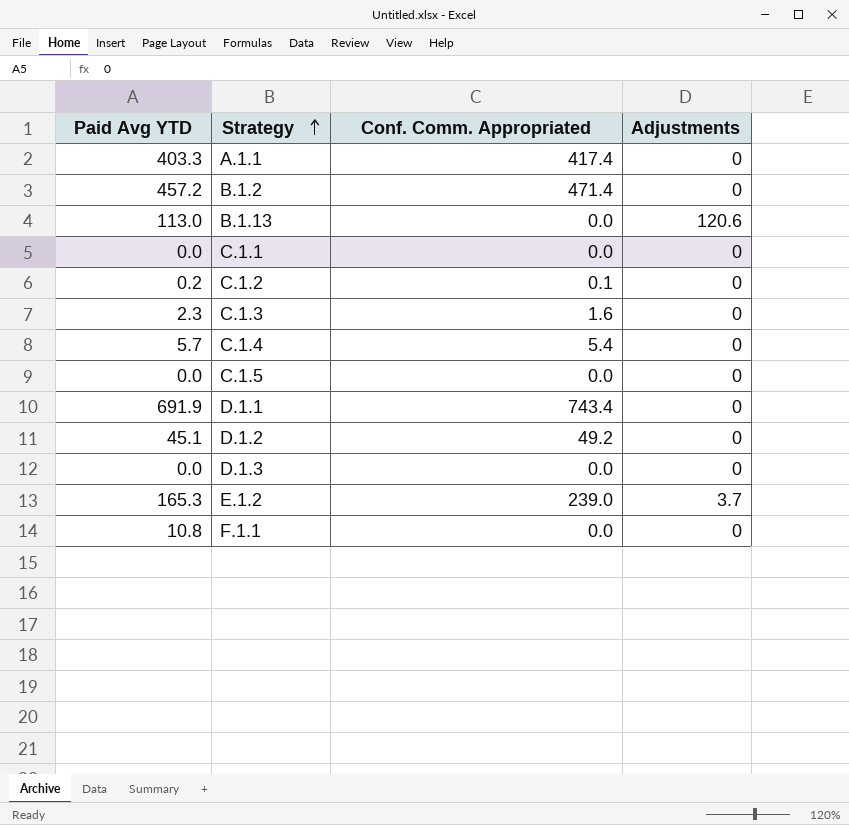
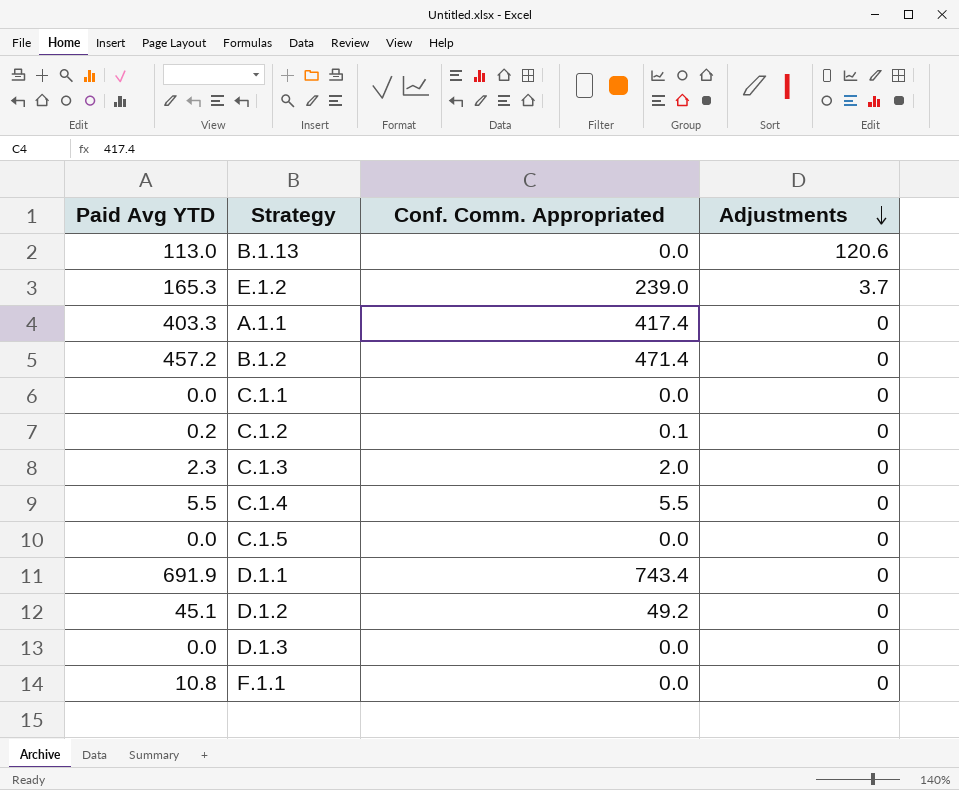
row order: Strategy ascending -> Adjustments descending
C.1.3 | Conf. Comm. Appropriated: 1.6 -> 2.0
C.1.4 | Paid Avg YTD: 5.7 -> 5.5
C.1.4 | Conf. Comm. Appropriated: 5.4 -> 5.5

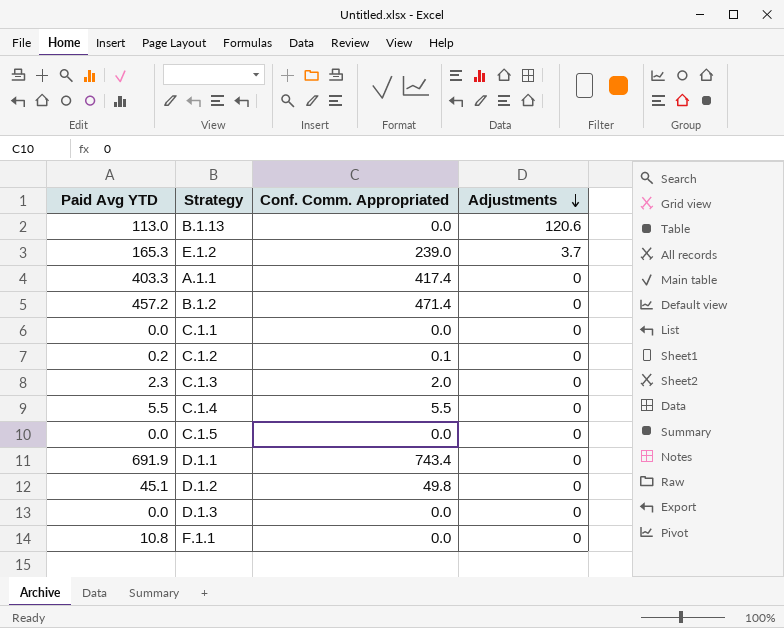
D.1.2 | Conf. Comm. Appropriated: 49.2 -> 49.8

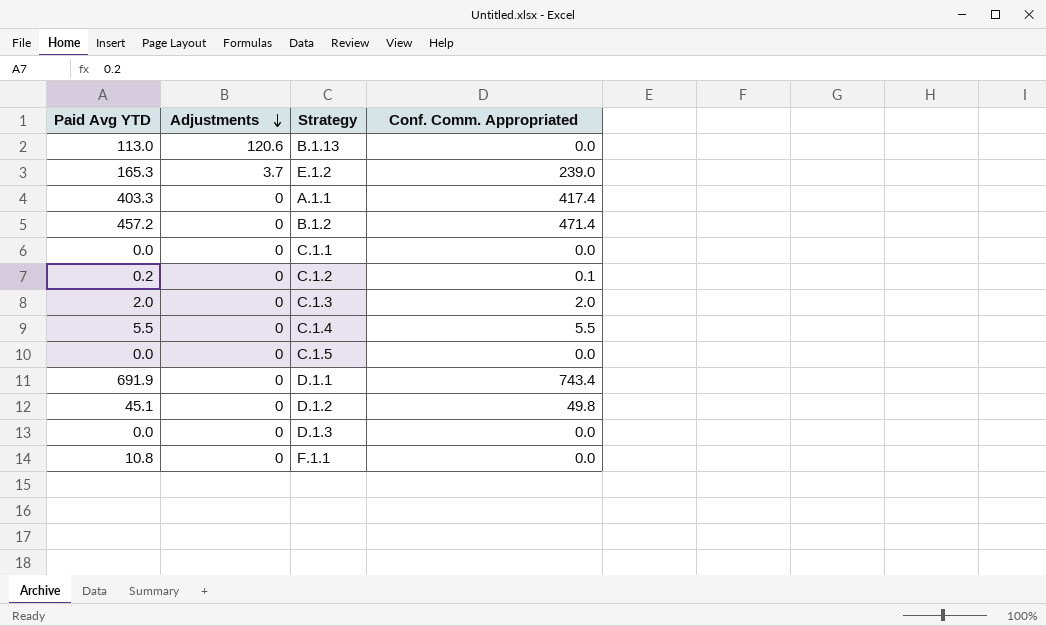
column Adjustments | position: 4 -> 2
C.1.3 | Paid Avg YTD: 2.3 -> 2.0

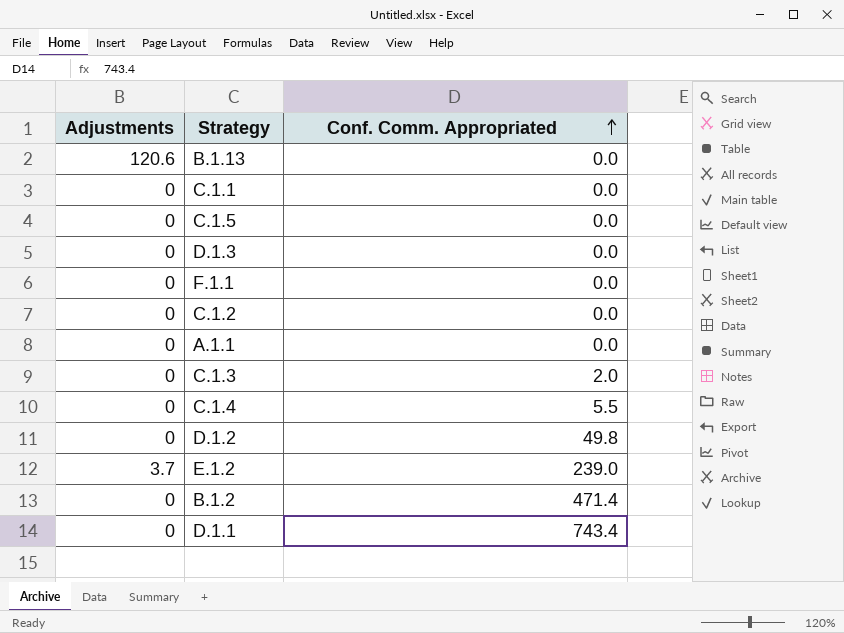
row order: Adjustments descending -> Conf. Comm. Appropriated ascending
column Paid Avg YTD | position: 1 -> none
C.1.2 | Conf. Comm. Appropriated: 0.1 -> 0.0
A.1.1 | Conf. Comm. Appropriated: 417.4 -> 0.0

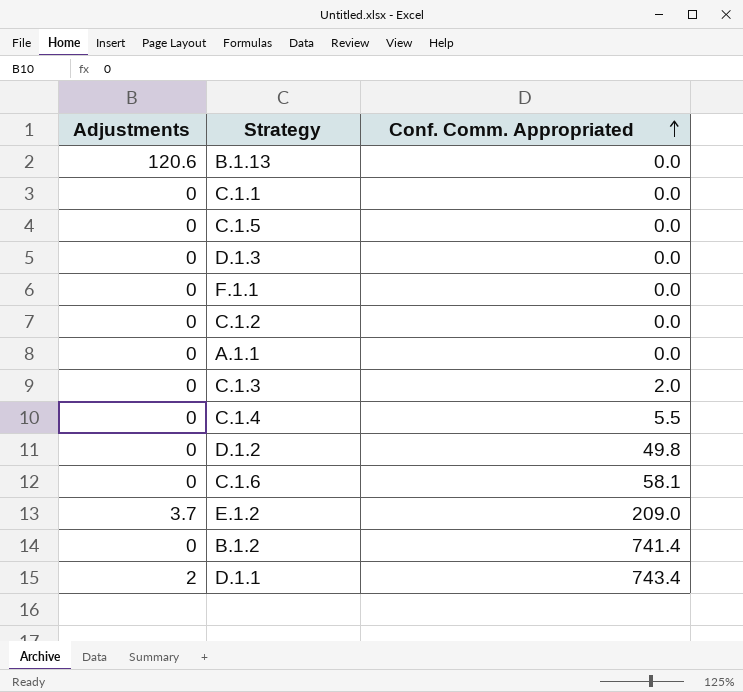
row C.1.6: none -> 0 | 58.1
E.1.2 | Conf. Comm. Appropriated: 239.0 -> 209.0
B.1.2 | Conf. Comm. Appropriated: 471.4 -> 741.4
D.1.1 | Adjustments: 0 -> 2

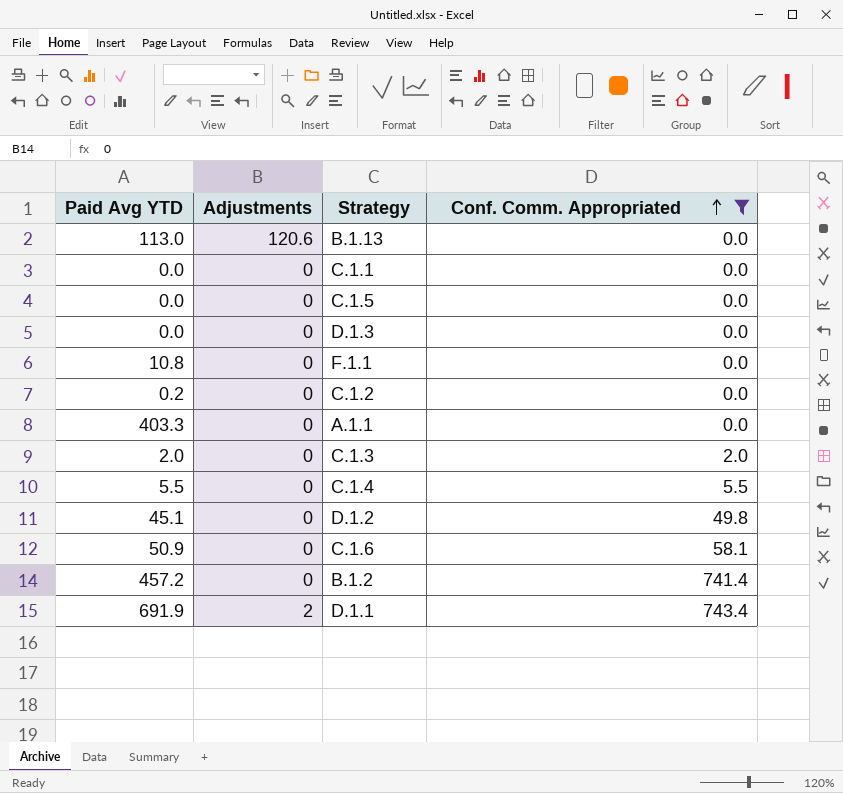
filter: none -> Conf. Comm. Appropriated != 209.0
column Paid Avg YTD | position: none -> 1

